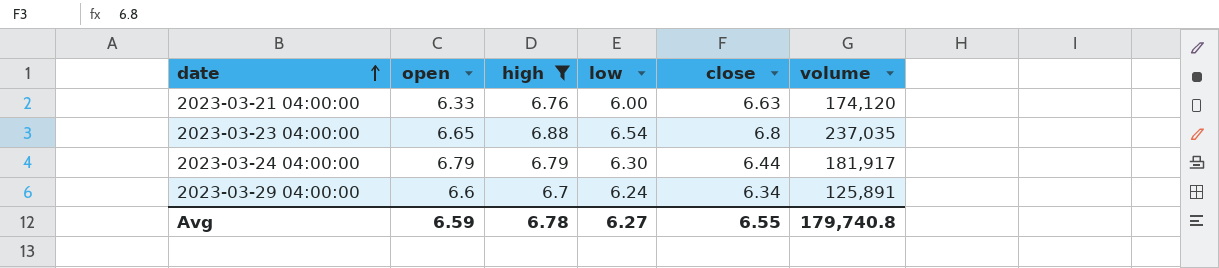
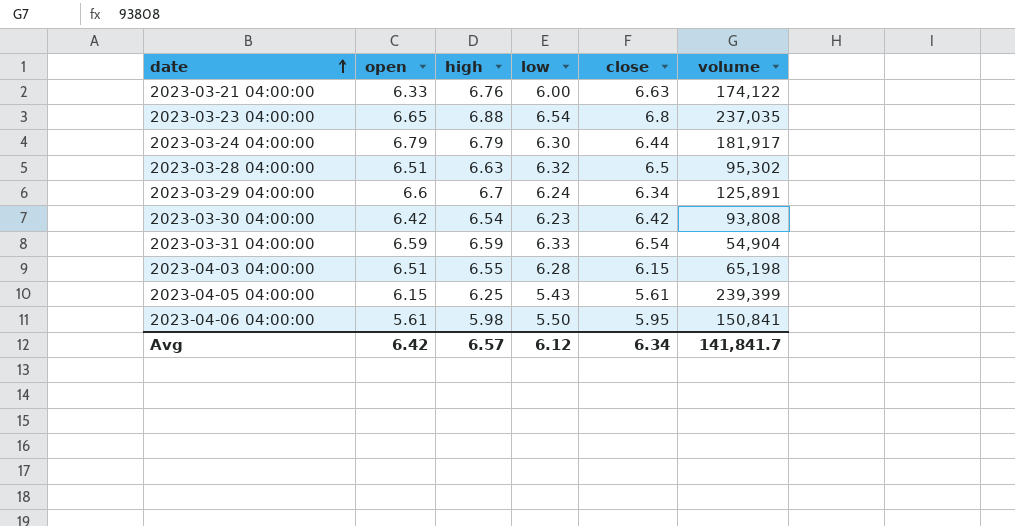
filter: high >= 6.7 -> none
2023-03-21 04:00:00 | volume: 174,120 -> 174,122
Avg | open: 6.59 -> 6.42
Avg | high: 6.78 -> 6.57
Avg | low: 6.27 -> 6.12
Avg | close: 6.55 -> 6.34
Avg | volume: 179,740.8 -> 141,841.7

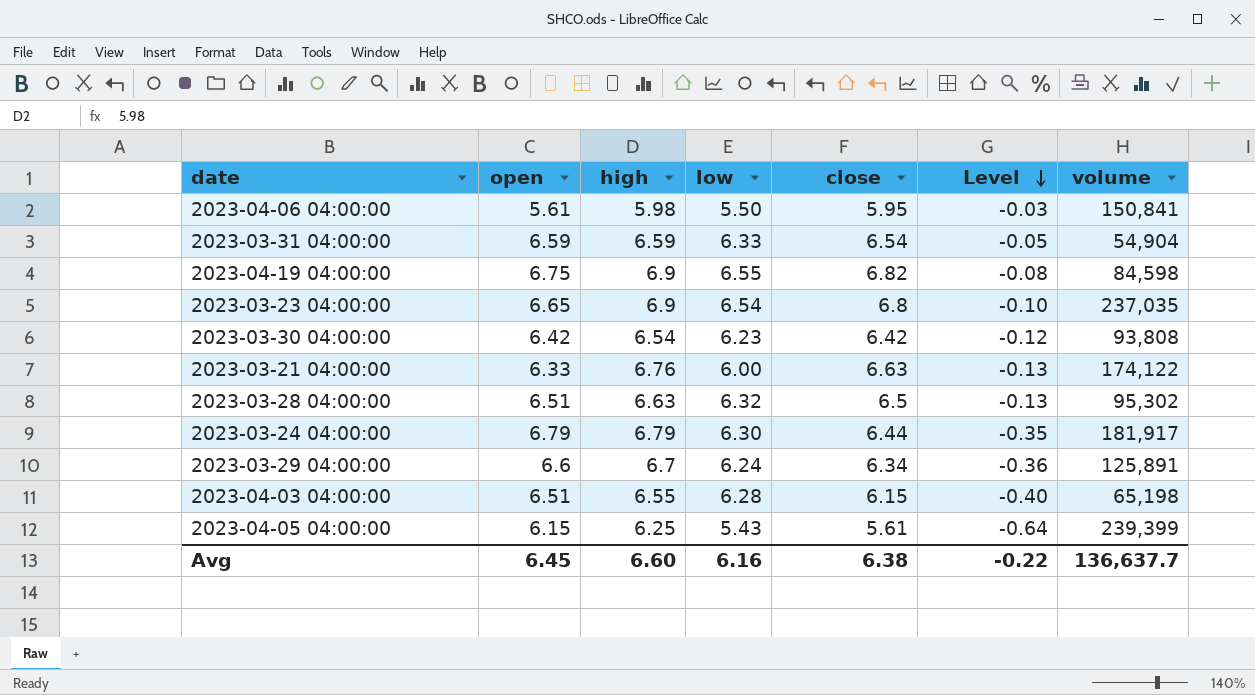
row order: date ascending -> Level descending
column Level | formula: none -> [close] - [high]
row 2023-04-19 04:00:00: none -> 6.75 | 6.9 | 6.55 | 6.82 | -0.08 | 84,598
2023-03-23 04:00:00 | high: 6.88 -> 6.9
Avg | open: 6.42 -> 6.45
Avg | high: 6.57 -> 6.60
Avg | low: 6.12 -> 6.16
Avg | close: 6.34 -> 6.38
Avg | volume: 141,841.7 -> 136,637.7

